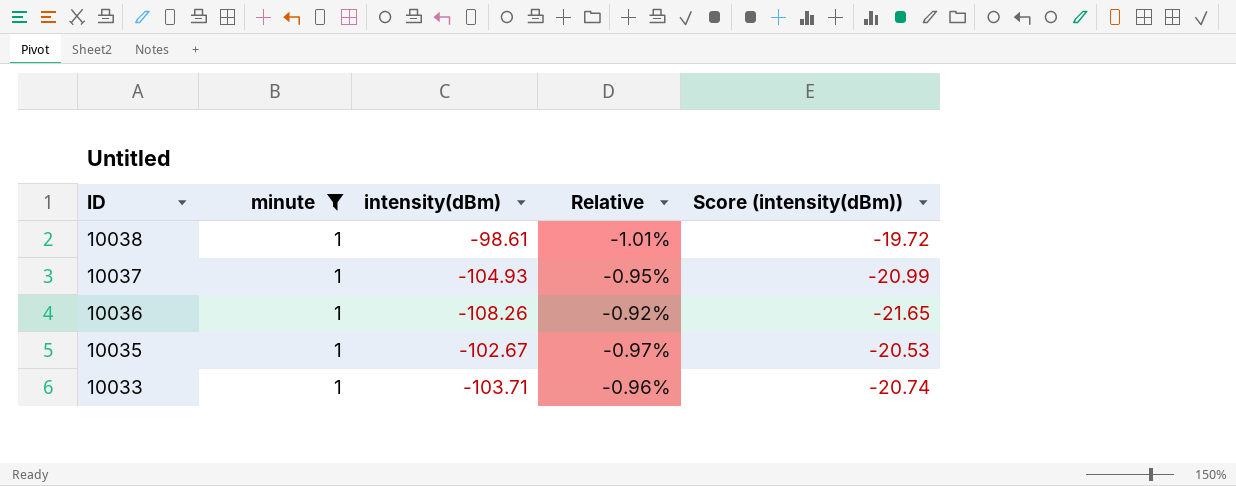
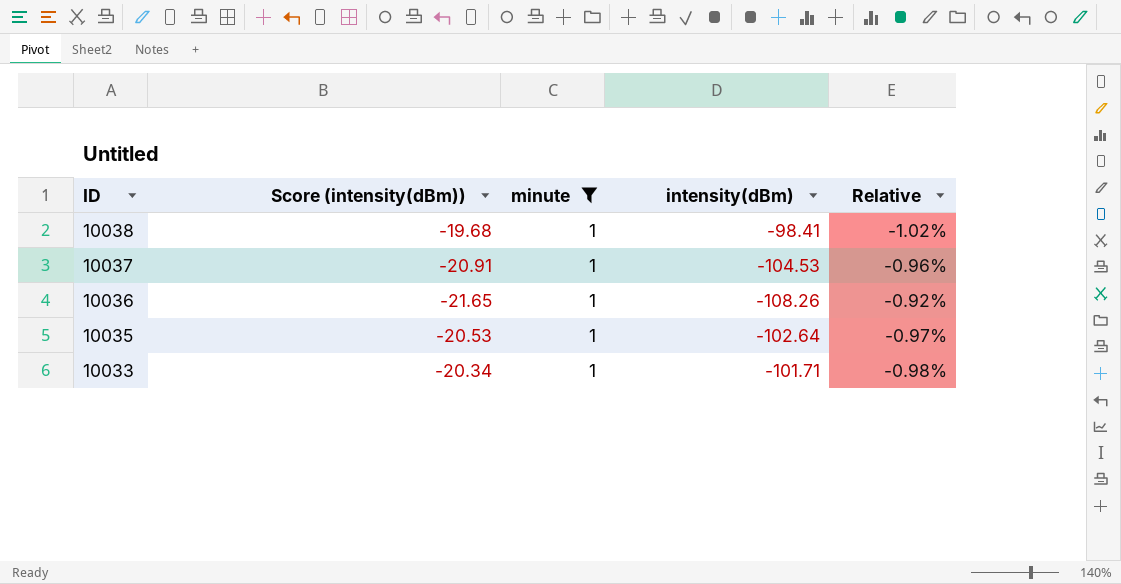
column Score (intensity(dBm)) | position: 5 -> 2
10038 | Score (intensity(dBm)): -19.72 -> -19.68
10038 | intensity(dBm): -98.61 -> -98.41
10038 | Relative: -1.01% -> -1.02%
10037 | Score (intensity(dBm)): -20.99 -> -20.91
10037 | intensity(dBm): -104.93 -> -104.53
10037 | Relative: -0.95% -> -0.96%
10035 | intensity(dBm): -102.67 -> -102.64
10033 | Score (intensity(dBm)): -20.74 -> -20.34
10033 | intensity(dBm): -103.71 -> -101.71
10033 | Relative: -0.96% -> -0.98%

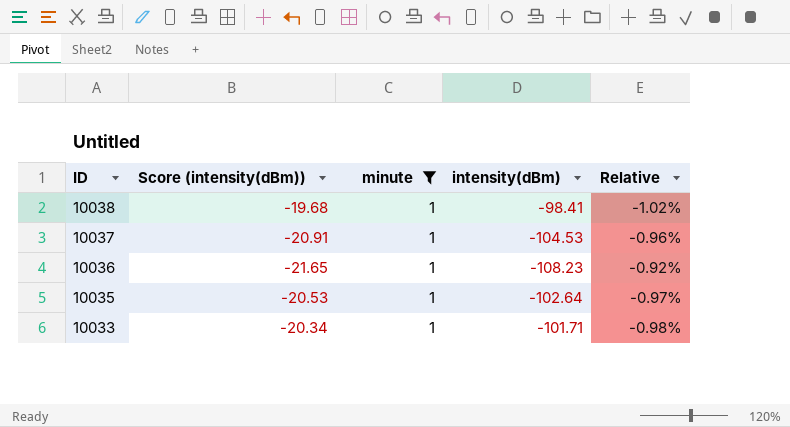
10036 | intensity(dBm): -108.26 -> -108.23

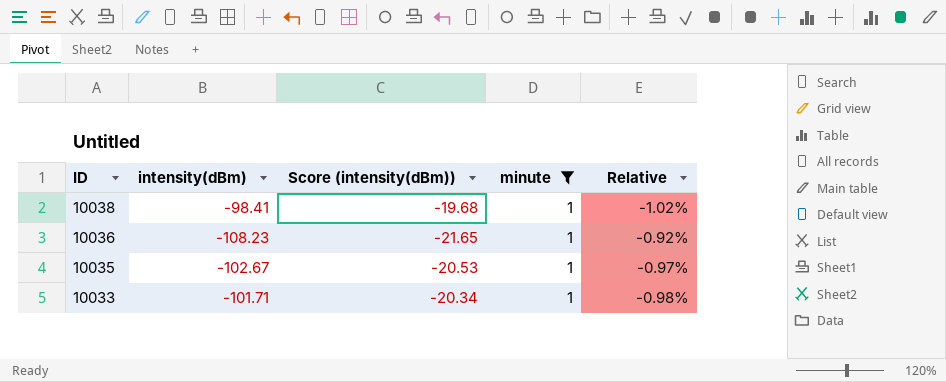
column intensity(dBm) | position: 4 -> 2
row 10037: -20.91 | 1 | -104.53 | -0.96% -> none
10035 | intensity(dBm): -102.64 -> -102.67

